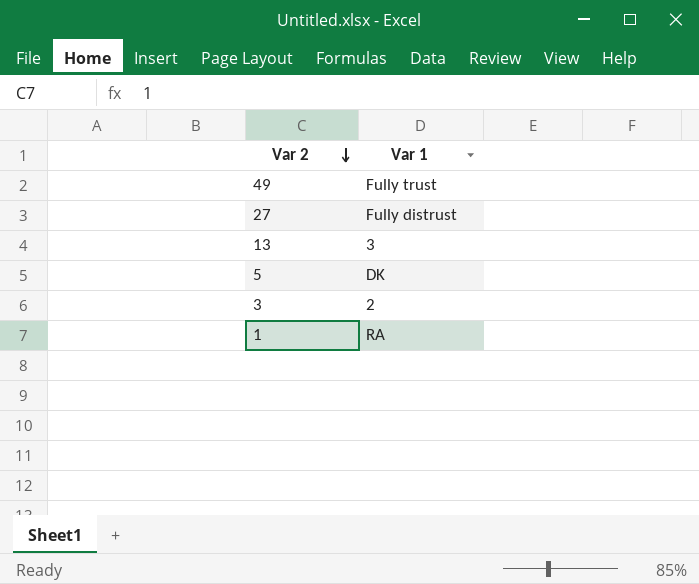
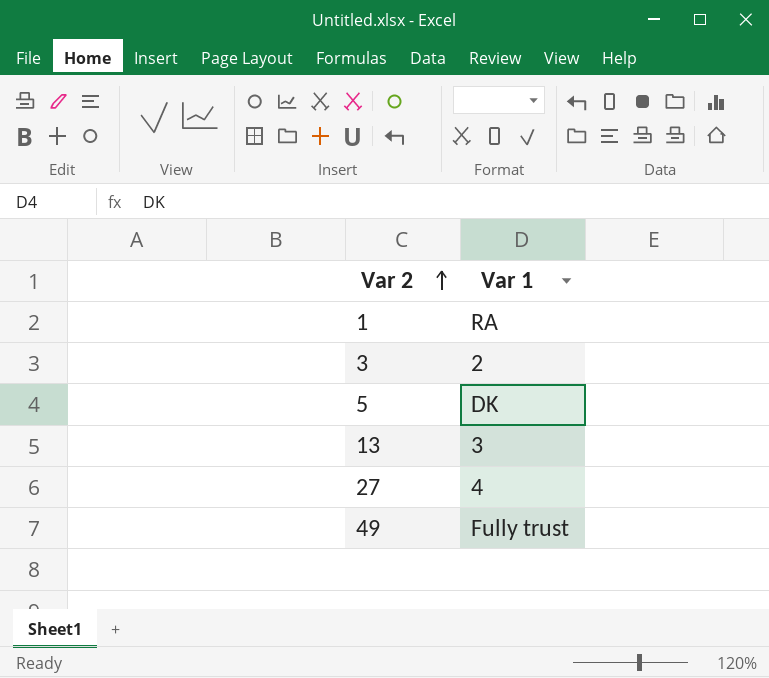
row order: Var 2 descending -> Var 2 ascending
27 | Var 1: Fully distrust -> 4

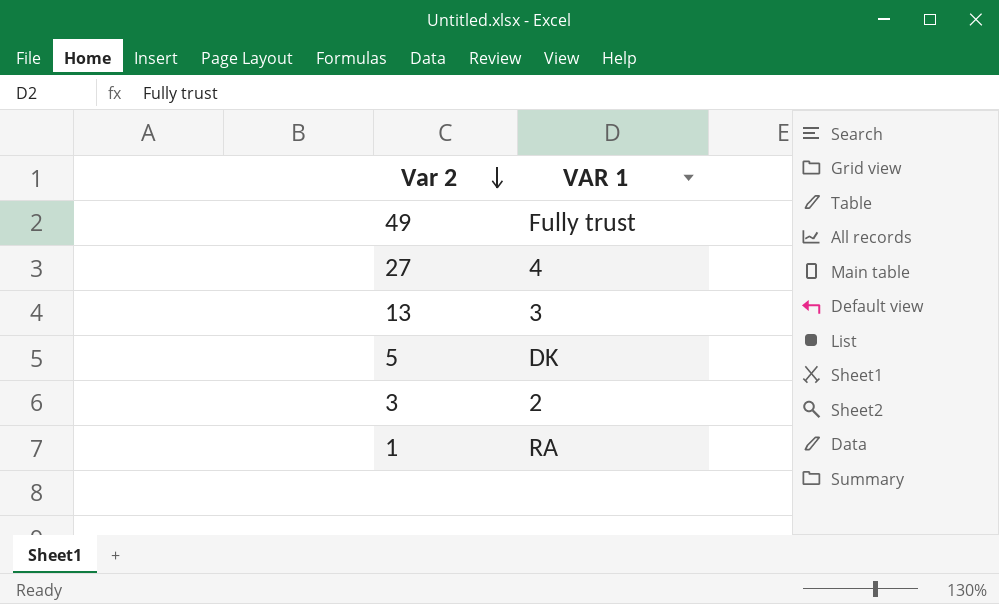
row order: Var 2 ascending -> Var 2 descending
column name: Var 1 -> VAR 1

